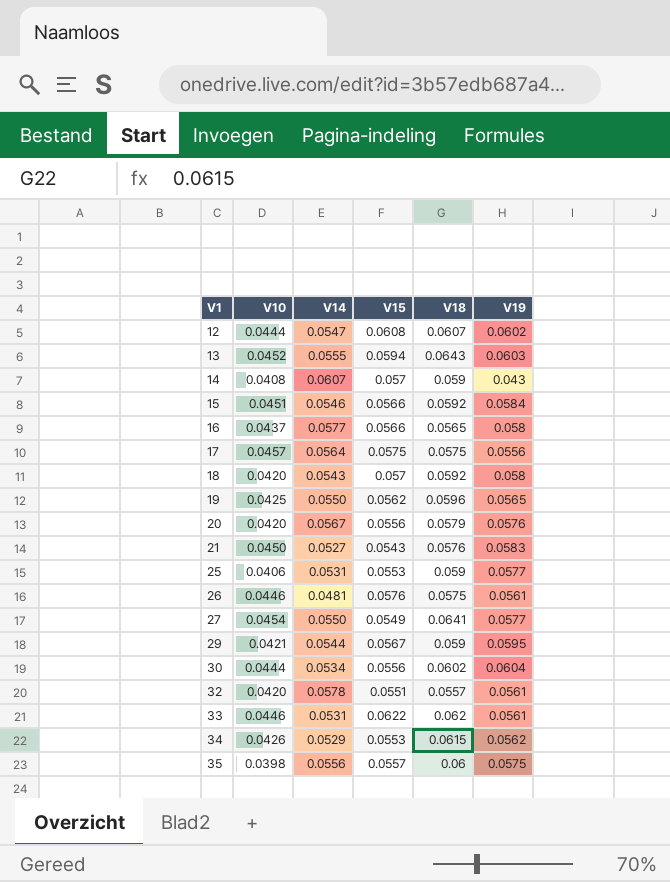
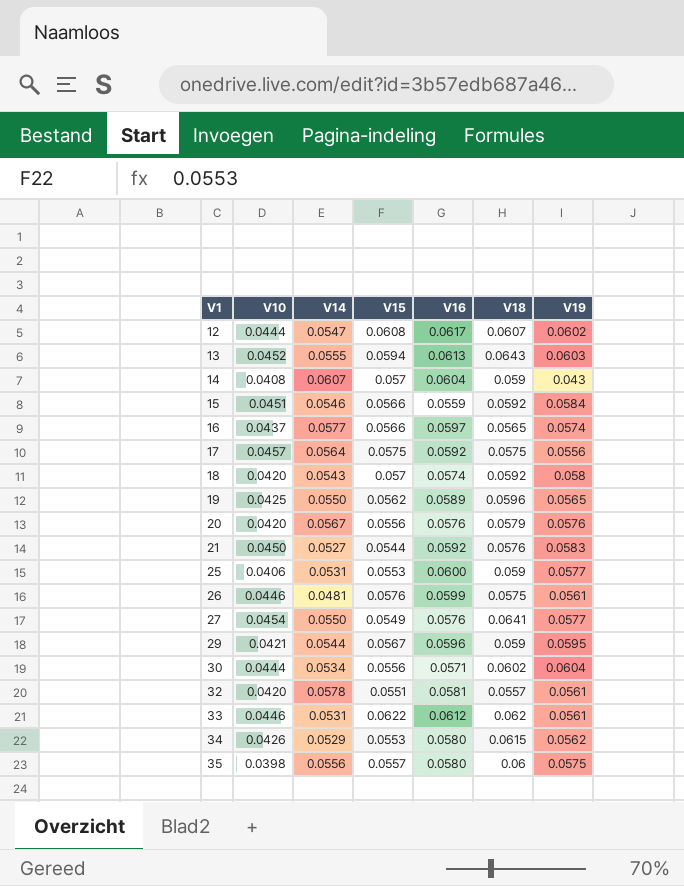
column V16 | position: none -> 5
16 | V19: 0.058 -> 0.0574
21 | V15: 0.0543 -> 0.0544

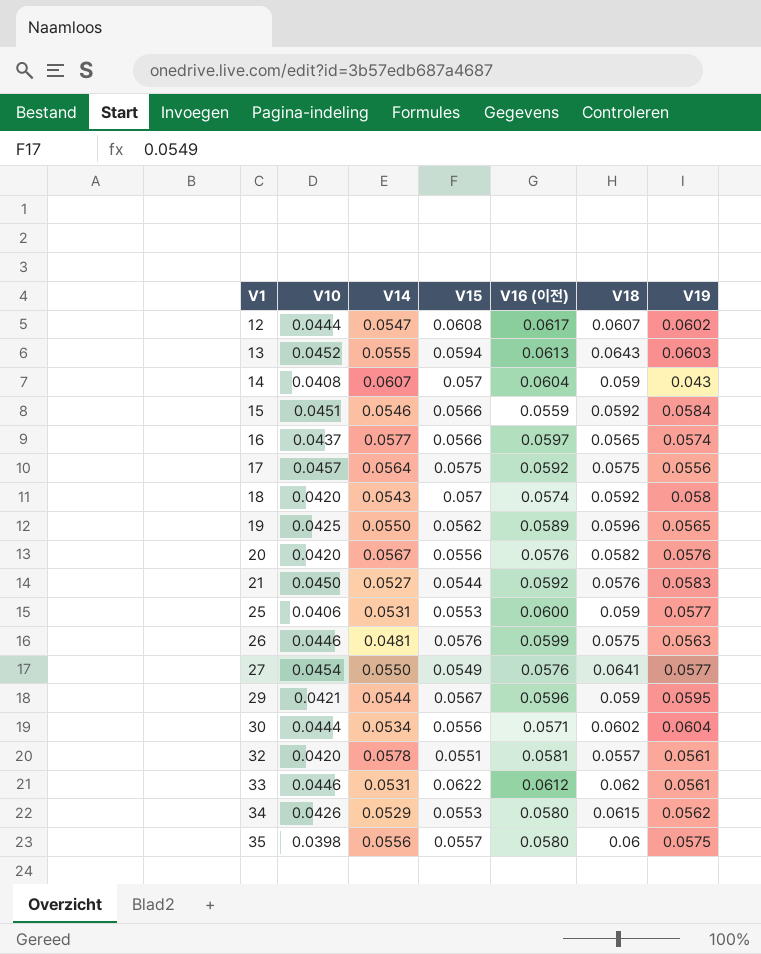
column name: V16 -> V16 (이전)
20 | V18: 0.0579 -> 0.0582
26 | V19: 0.0561 -> 0.0563

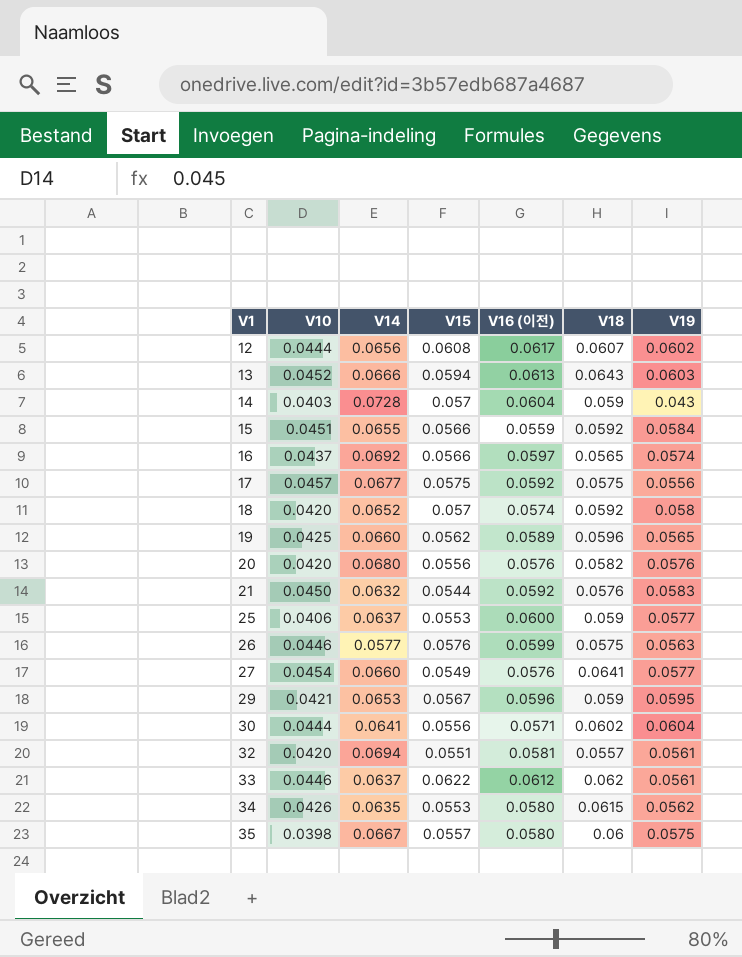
12 | V14: 0.0547 -> 0.0656
13 | V14: 0.0555 -> 0.0666
14 | V10: 0.0408 -> 0.0403
14 | V14: 0.0607 -> 0.0728
15 | V14: 0.0546 -> 0.0655
16 | V14: 0.0577 -> 0.0692
17 | V14: 0.0564 -> 0.0677
18 | V14: 0.0543 -> 0.0652
19 | V14: 0.0550 -> 0.0660
20 | V14: 0.0567 -> 0.0680
21 | V14: 0.0527 -> 0.0632
25 | V14: 0.0531 -> 0.0637
26 | V14: 0.0481 -> 0.0577
27 | V14: 0.0550 -> 0.0660
29 | V14: 0.0544 -> 0.0653
30 | V14: 0.0534 -> 0.0641
32 | V14: 0.0578 -> 0.0694
33 | V14: 0.0531 -> 0.0637
34 | V14: 0.0529 -> 0.0635
35 | V14: 0.0556 -> 0.0667

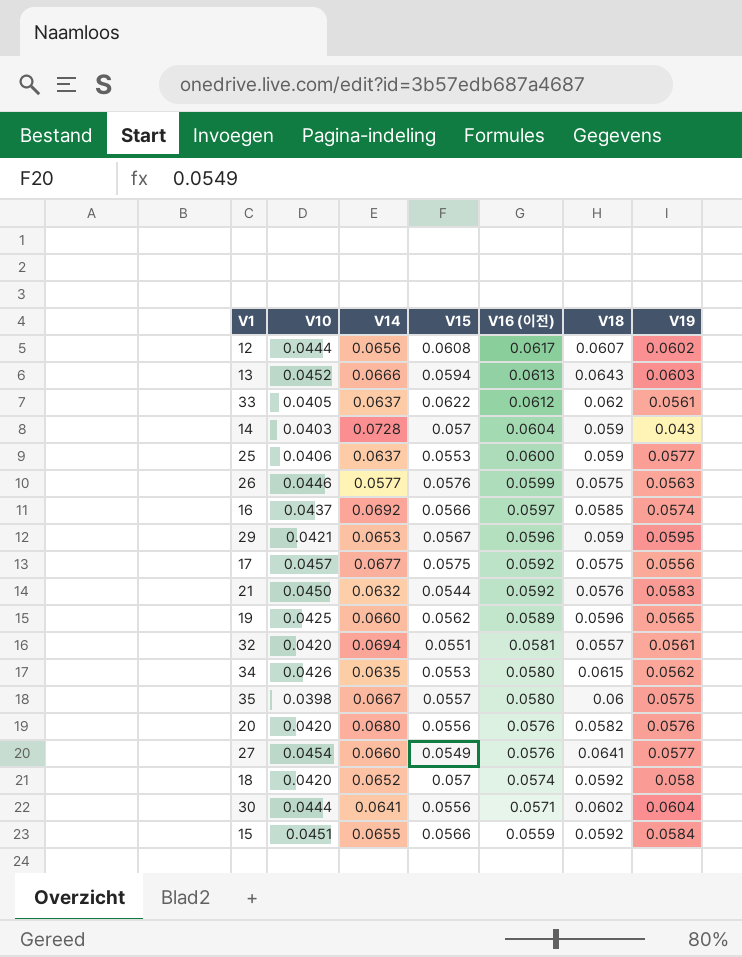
row order: V1 ascending -> V16 (이전) descending
33 | V10: 0.0446 -> 0.0405
16 | V18: 0.0565 -> 0.0585

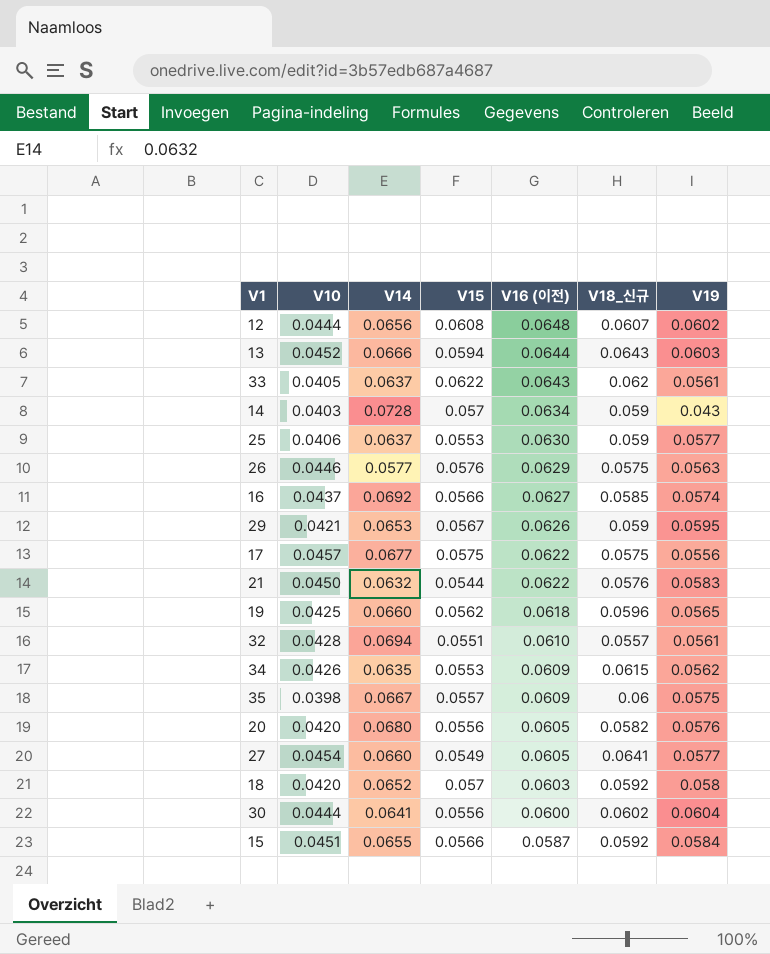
column name: V18 -> V18_신규
12 | V16 (이전): 0.0617 -> 0.0648
13 | V16 (이전): 0.0613 -> 0.0644
33 | V16 (이전): 0.0612 -> 0.0643
14 | V16 (이전): 0.0604 -> 0.0634
25 | V16 (이전): 0.0600 -> 0.0630
26 | V16 (이전): 0.0599 -> 0.0629
16 | V16 (이전): 0.0597 -> 0.0627
29 | V16 (이전): 0.0596 -> 0.0626
17 | V16 (이전): 0.0592 -> 0.0622
21 | V16 (이전): 0.0592 -> 0.0622
19 | V16 (이전): 0.0589 -> 0.0618
32 | V10: 0.0420 -> 0.0428
32 | V16 (이전): 0.0581 -> 0.0610
34 | V16 (이전): 0.0580 -> 0.0609
35 | V16 (이전): 0.0580 -> 0.0609
20 | V16 (이전): 0.0576 -> 0.0605
27 | V16 (이전): 0.0576 -> 0.0605
18 | V16 (이전): 0.0574 -> 0.0603
30 | V16 (이전): 0.0571 -> 0.0600
15 | V16 (이전): 0.0559 -> 0.0587

